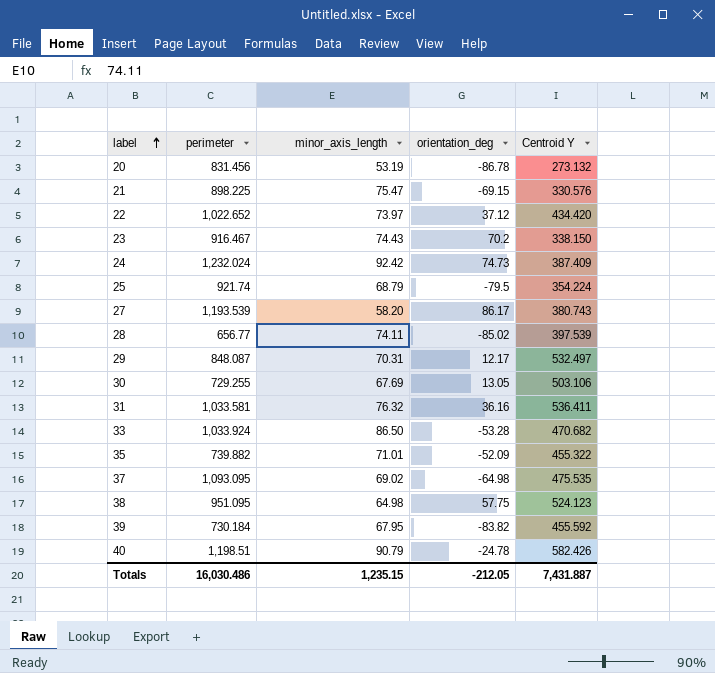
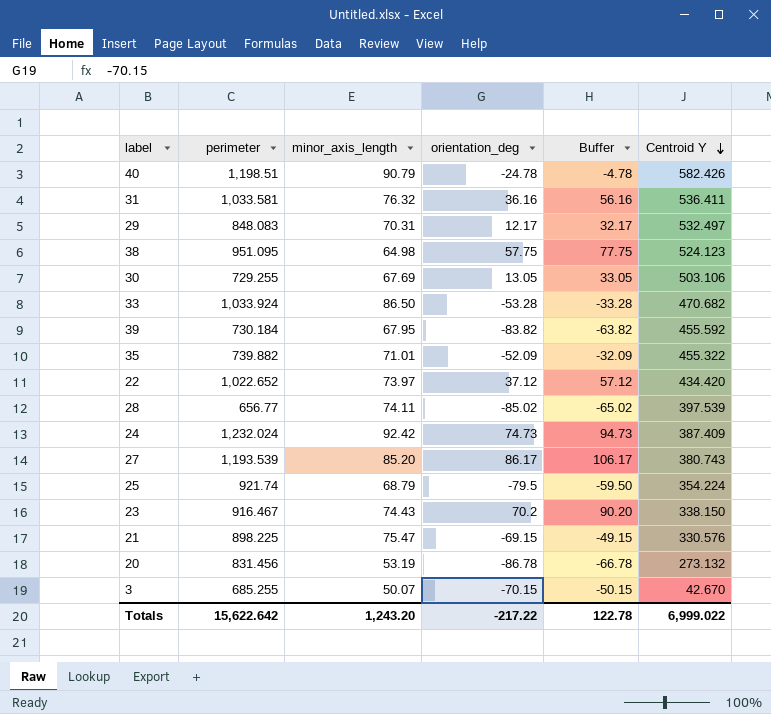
row order: label ascending -> Centroid Y descending
column Buffer | formula: none -> [orientation_deg] + 20
row 37: 1,093.095 | 69.02 | -64.98 | 475.535 -> none
29 | perimeter: 848.087 -> 848.083
27 | minor_axis_length: 58.20 -> 85.20
row 3: none -> 685.255 | 50.07 | -70.15 | -50.15 | 42.670
Totals | perimeter: 16,030.486 -> 15,622.642
Totals | minor_axis_length: 1,235.15 -> 1,243.20
Totals | orientation_deg: -212.05 -> -217.22
Totals | Centroid Y: 7,431.887 -> 6,999.022

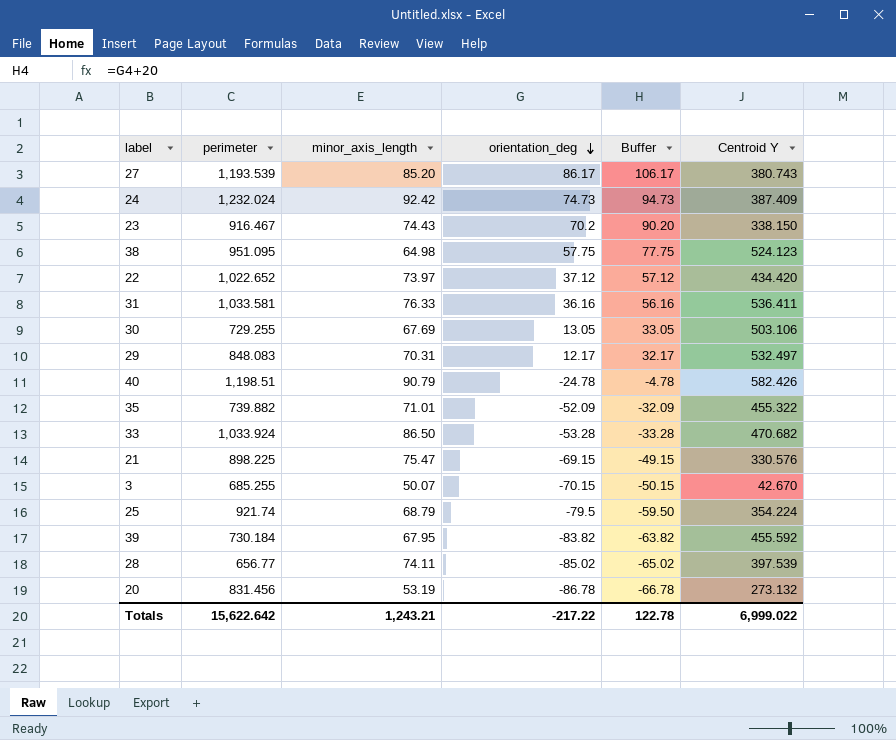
row order: Centroid Y descending -> orientation_deg descending
31 | minor_axis_length: 76.32 -> 76.33
Totals | minor_axis_length: 1,243.20 -> 1,243.21

